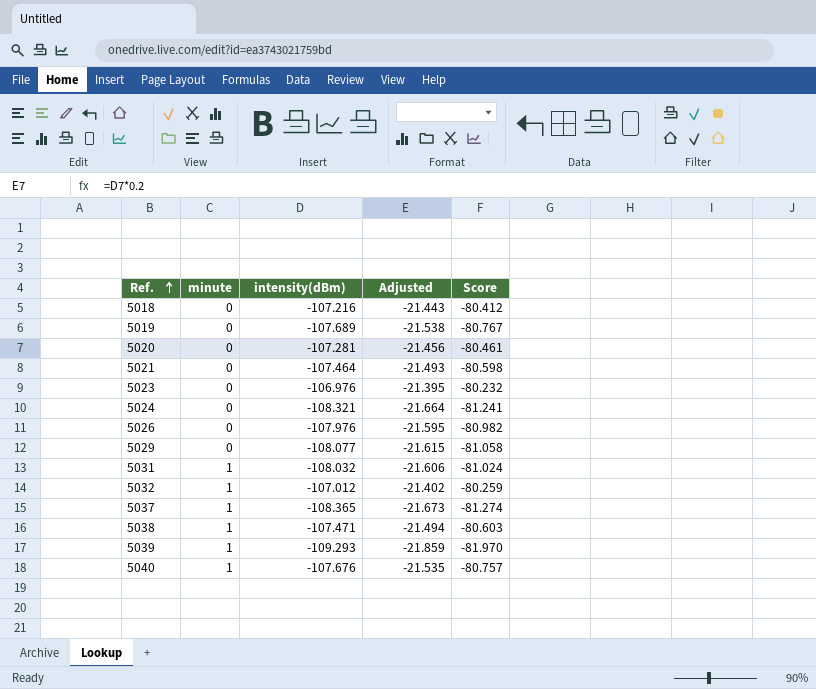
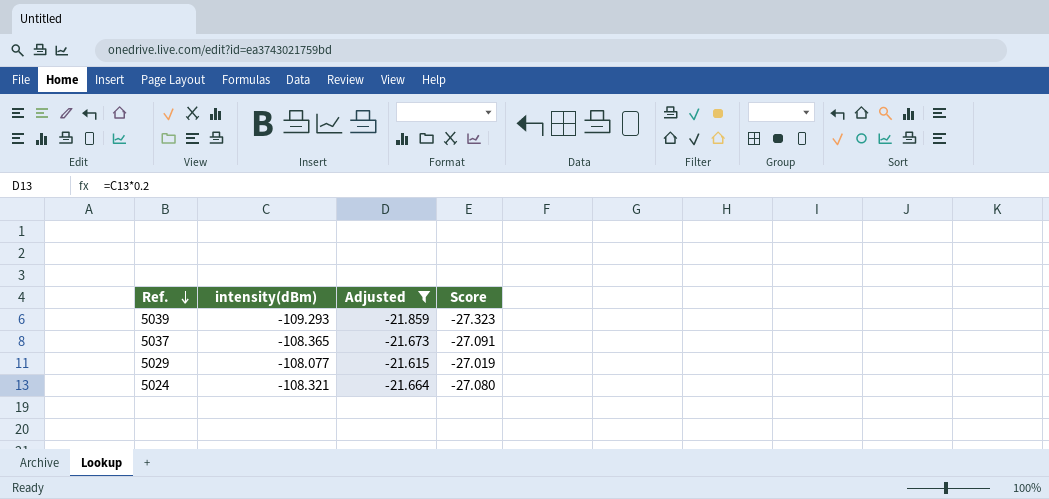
filter: none -> Adjusted <= -21.615
row order: Ref. ascending -> Ref. descending
column minute | position: 2 -> none
column Score | formula: [intensity(dBm)] * 0.75 -> [intensity(dBm)] * 0.25

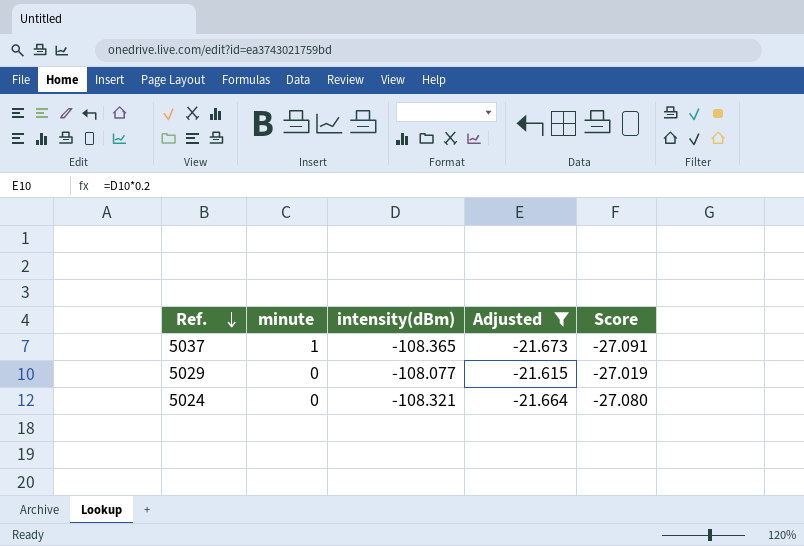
column minute | position: none -> 2
row 5039: -109.293 | -21.859 | -27.323 -> none

